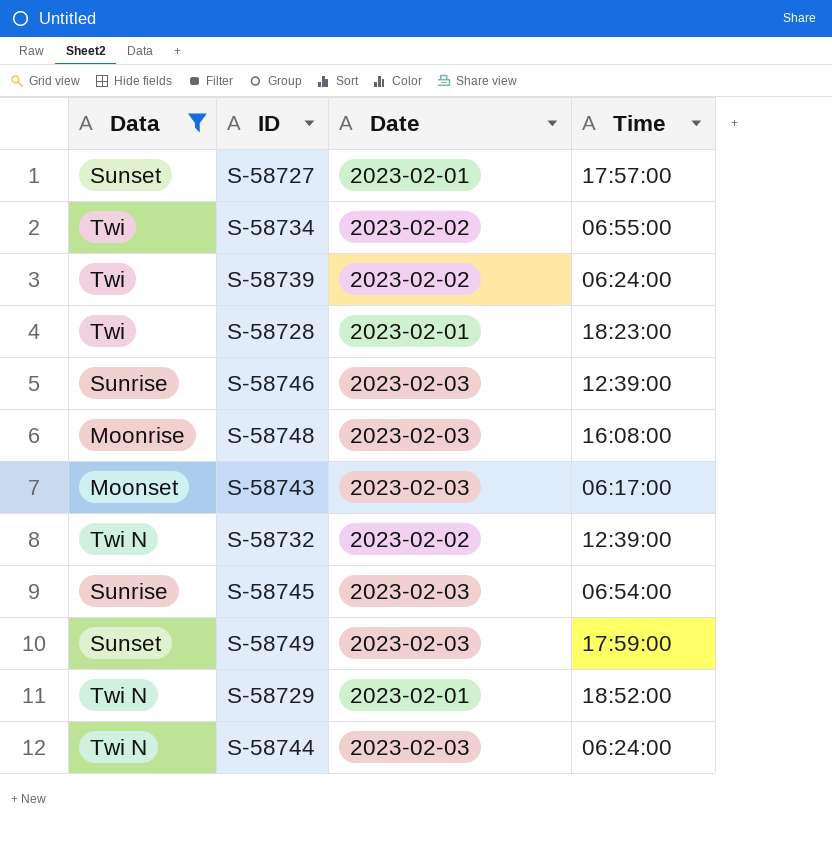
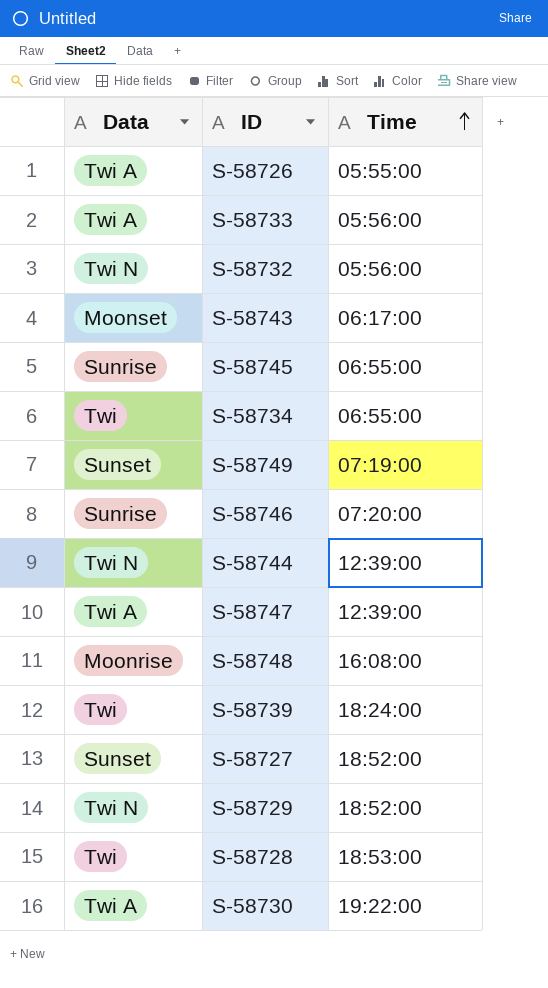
filter: Data != Twi A -> none
row order: none -> Time ascending
column Date | position: 3 -> none
S-58732 | Time: 12:39:00 -> 05:56:00
S-58745 | Time: 06:54:00 -> 06:55:00
S-58749 | Time: 17:59:00 -> 07:19:00
S-58746 | Time: 12:39:00 -> 07:20:00
S-58744 | Time: 06:24:00 -> 12:39:00
S-58739 | Time: 06:24:00 -> 18:24:00
S-58727 | Time: 17:57:00 -> 18:52:00
S-58728 | Time: 18:23:00 -> 18:53:00

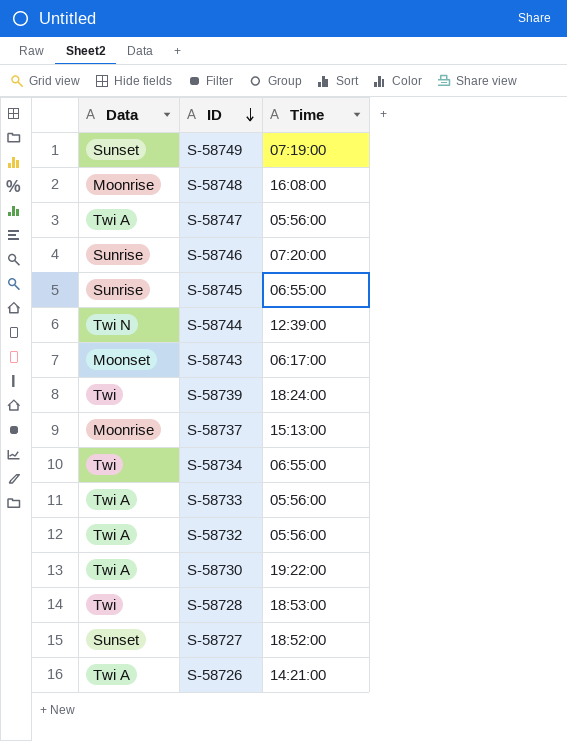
row order: Time ascending -> ID descending
row S-58729: Twi N | 18:52:00 -> none
S-58747 | Time: 12:39:00 -> 05:56:00
row S-58737: none -> Moonrise | 15:13:00
S-58732 | Data: Twi N -> Twi A
S-58726 | Time: 05:55:00 -> 14:21:00

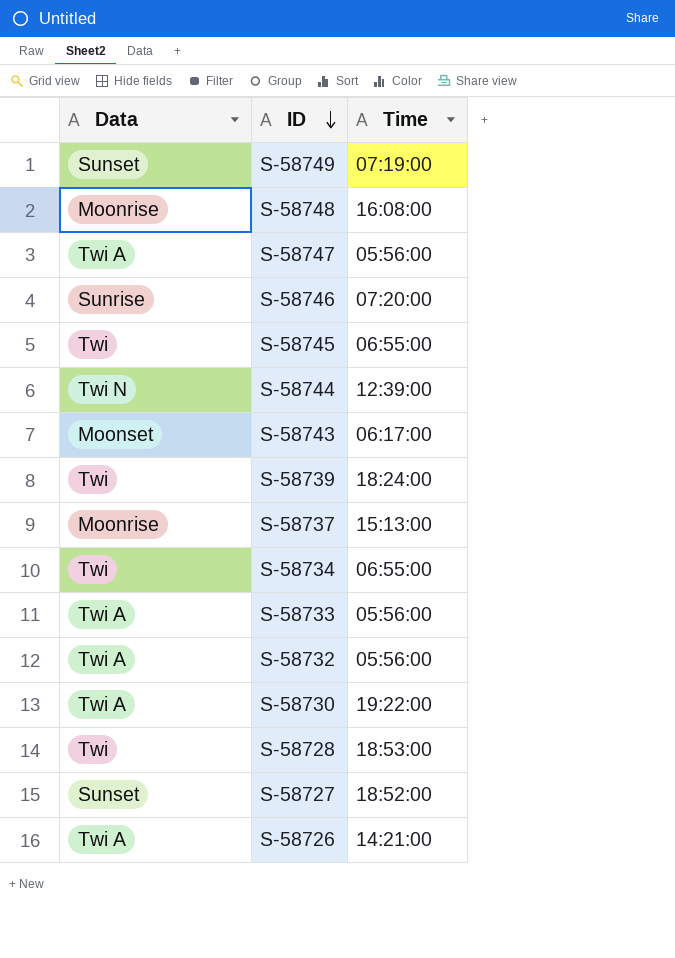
S-58745 | Data: Sunrise -> Twi

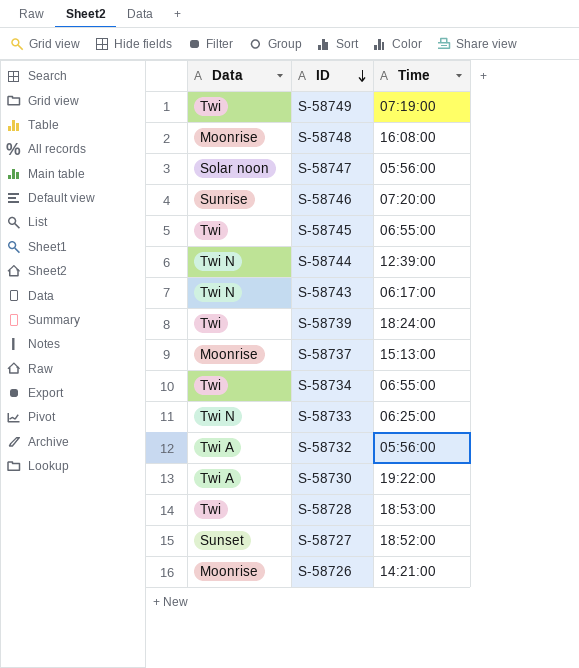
S-58749 | Data: Sunset -> Twi
S-58747 | Data: Twi A -> Solar noon
S-58743 | Data: Moonset -> Twi N
S-58733 | Data: Twi A -> Twi N
S-58733 | Time: 05:56:00 -> 06:25:00
S-58726 | Data: Twi A -> Moonrise

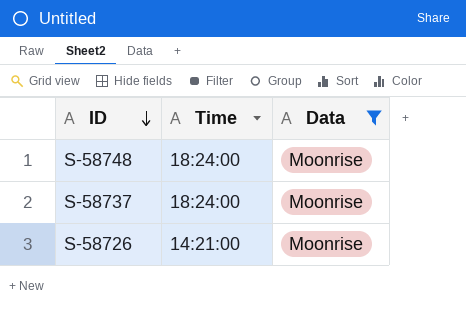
filter: none -> Data = Moonrise
column Data | position: 1 -> 3
S-58748 | Time: 16:08:00 -> 18:24:00
S-58737 | Time: 15:13:00 -> 18:24:00

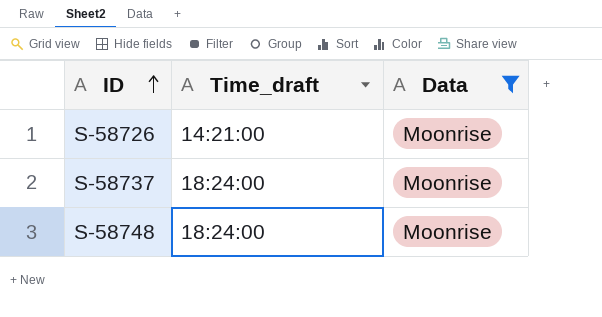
row order: ID descending -> ID ascending
column name: Time -> Time_draft

